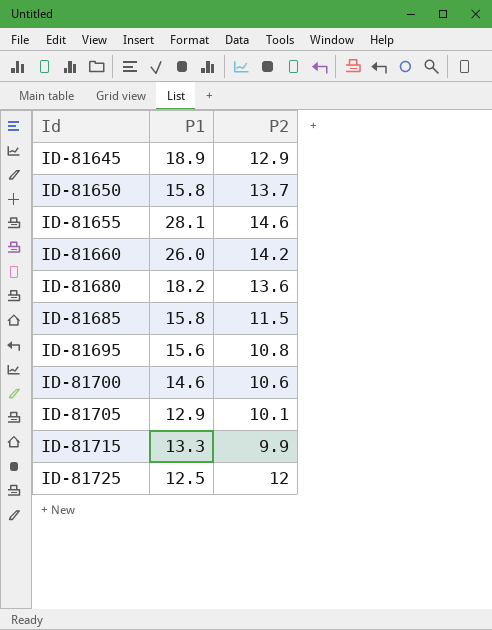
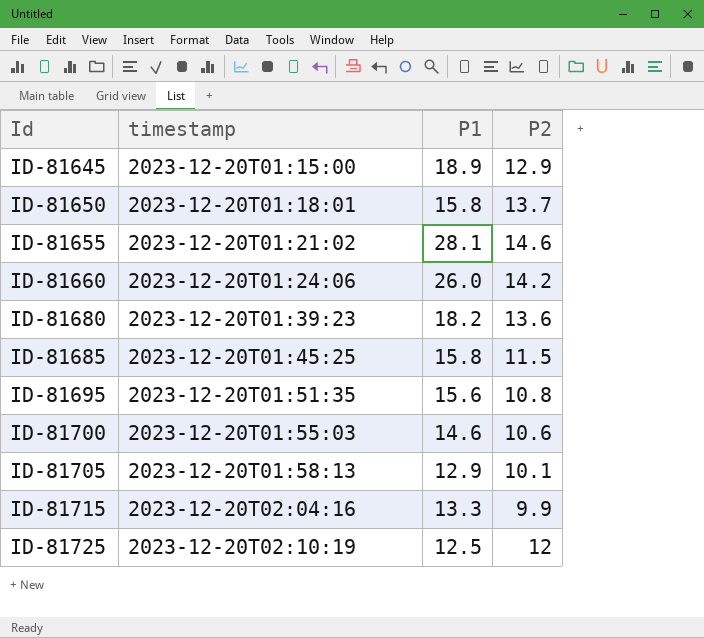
column timestamp | position: none -> 2

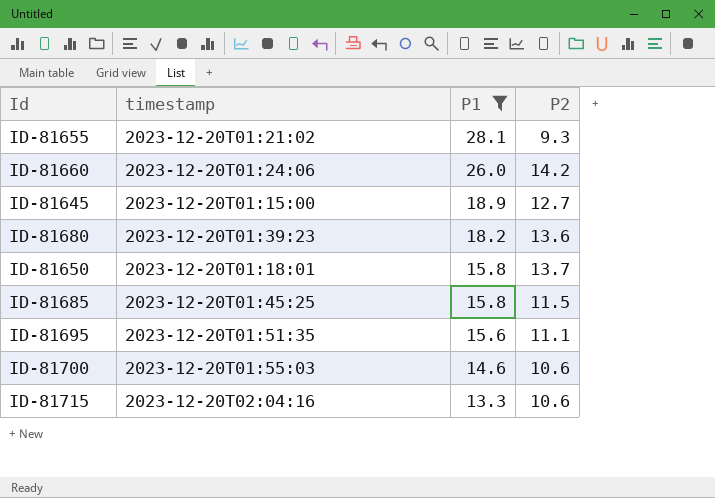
filter: none -> P1 >= 13.3
row order: Id ascending -> P1 descending
ID-81655 | P2: 14.6 -> 9.3
ID-81645 | P2: 12.9 -> 12.7
ID-81695 | P2: 10.8 -> 11.1
ID-81715 | P2: 9.9 -> 10.6

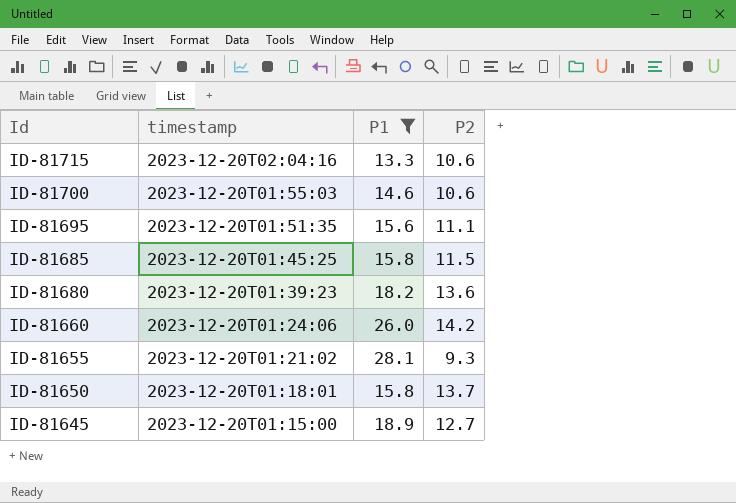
row order: P1 descending -> Id descending

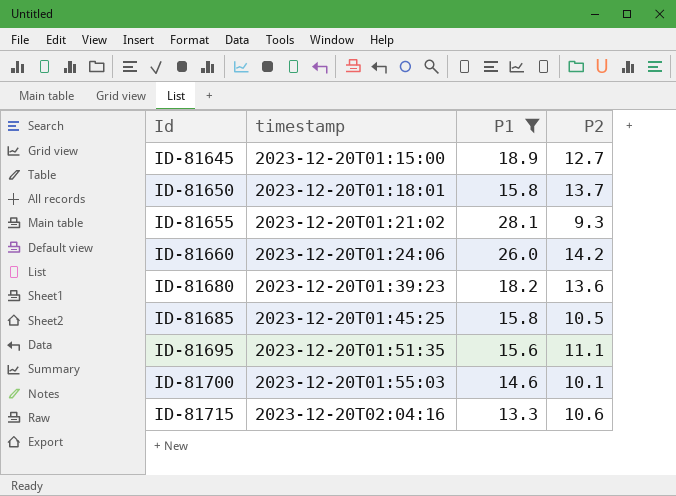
row order: Id descending -> Id ascending
ID-81685 | P2: 11.5 -> 10.5
ID-81700 | P2: 10.6 -> 10.1

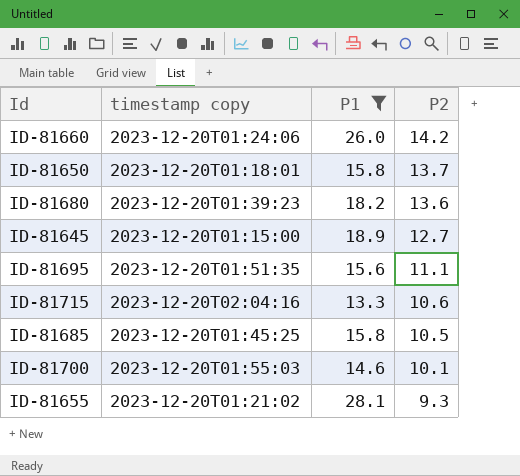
row order: Id ascending -> P2 descending
column name: timestamp -> timestamp copy

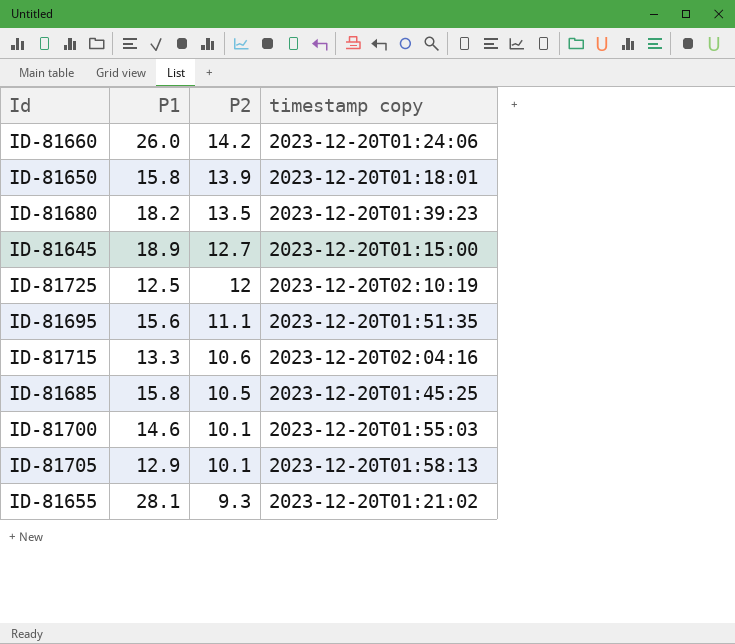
filter: P1 >= 13.3 -> none
column timestamp copy | position: 2 -> 4
ID-81650 | P2: 13.7 -> 13.9
ID-81680 | P2: 13.6 -> 13.5

